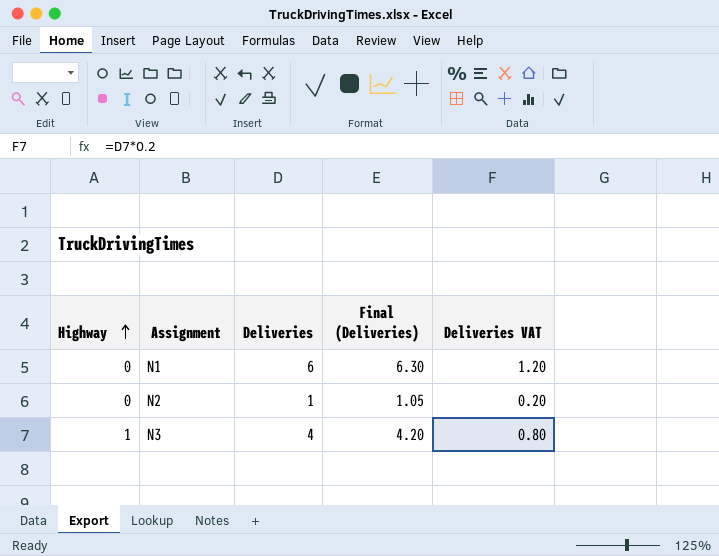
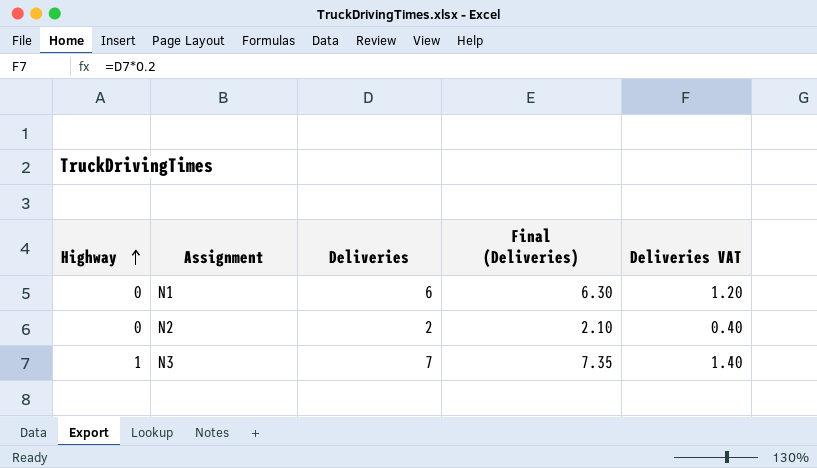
N2 | Deliveries: 1 -> 2
N2 | Final (Deliveries): 1.05 -> 2.10
N2 | Deliveries VAT: 0.20 -> 0.40
N3 | Deliveries: 4 -> 7
N3 | Final (Deliveries): 4.20 -> 7.35
N3 | Deliveries VAT: 0.80 -> 1.40

